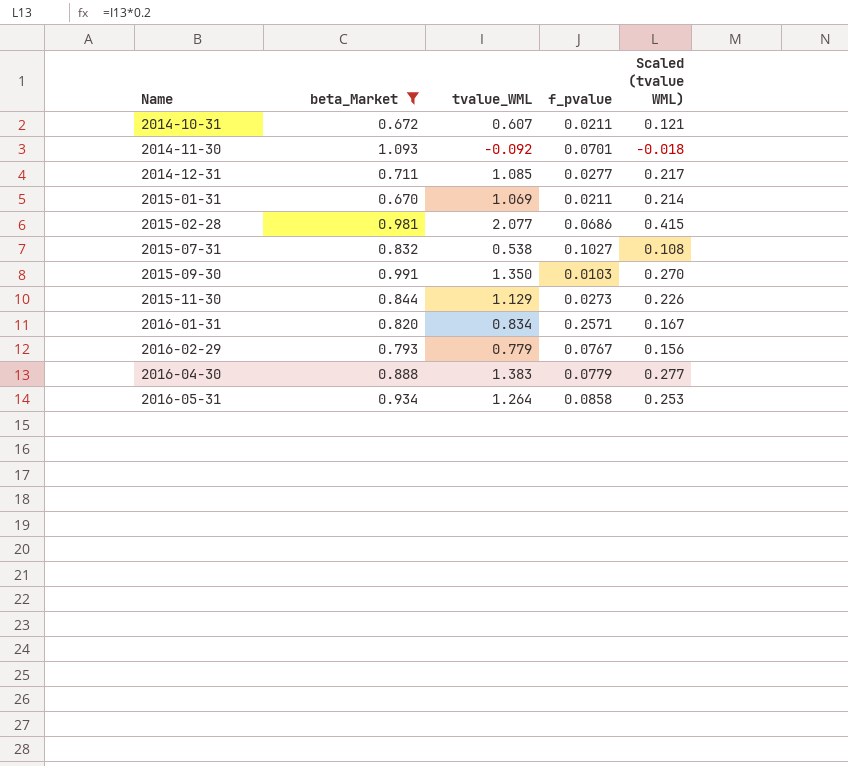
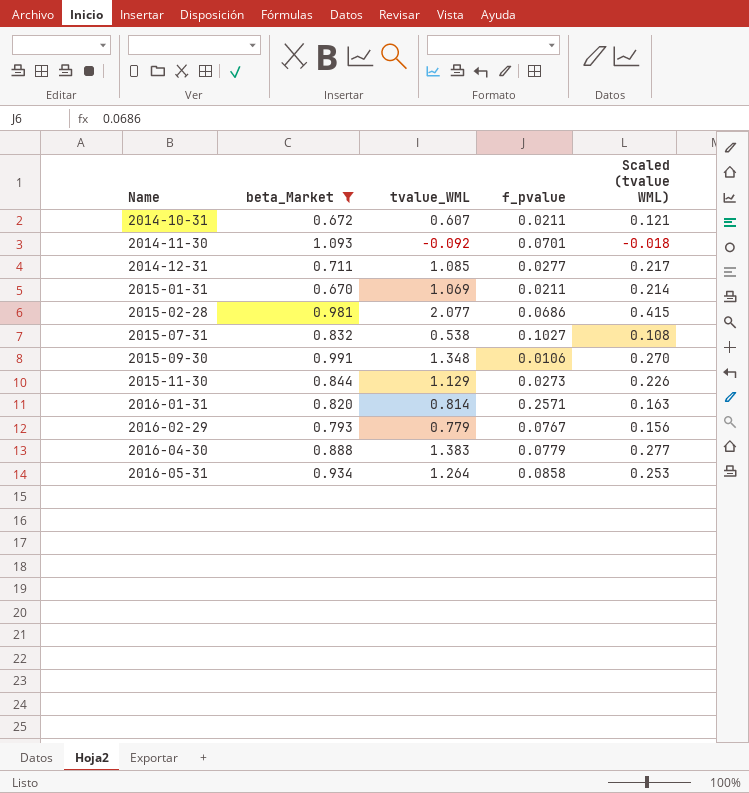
2015-09-30 | tvalue_WML: 1.350 -> 1.348
2015-09-30 | f_pvalue: 0.0103 -> 0.0106
2016-01-31 | tvalue_WML: 0.834 -> 0.814
2016-01-31 | Scaled (tvalue WML): 0.167 -> 0.163

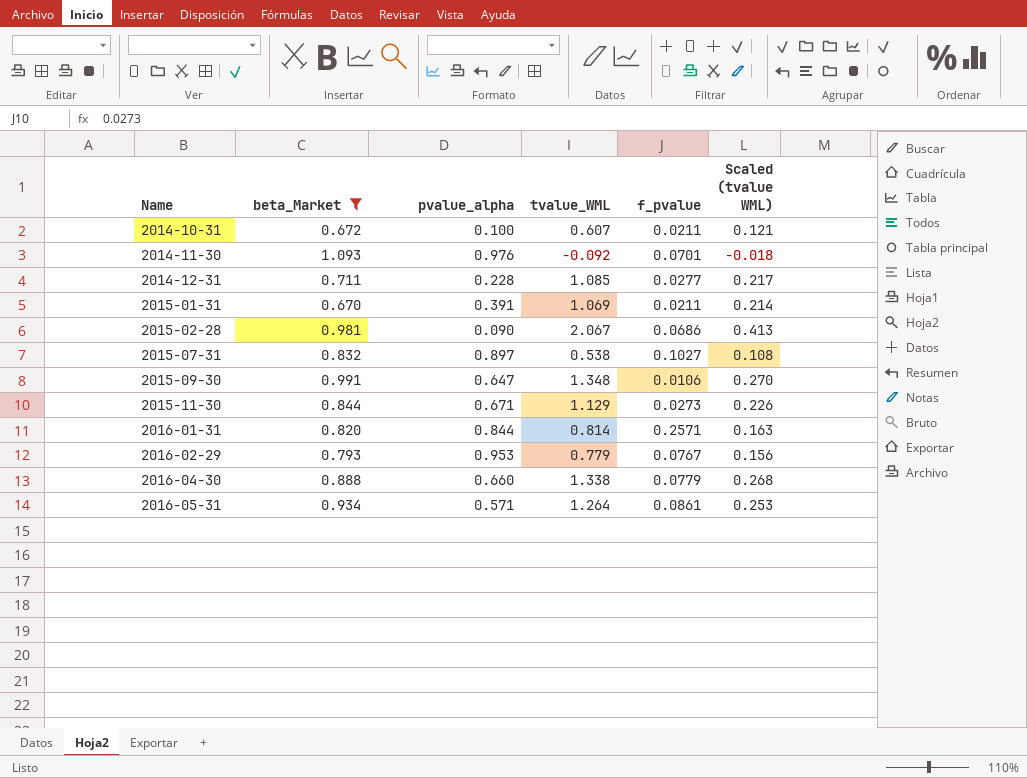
column pvalue_alpha | position: none -> 3
2015-02-28 | tvalue_WML: 2.077 -> 2.067
2015-02-28 | Scaled (tvalue WML): 0.415 -> 0.413
2016-04-30 | tvalue_WML: 1.383 -> 1.338
2016-04-30 | Scaled (tvalue WML): 0.277 -> 0.268
2016-05-31 | f_pvalue: 0.0858 -> 0.0861

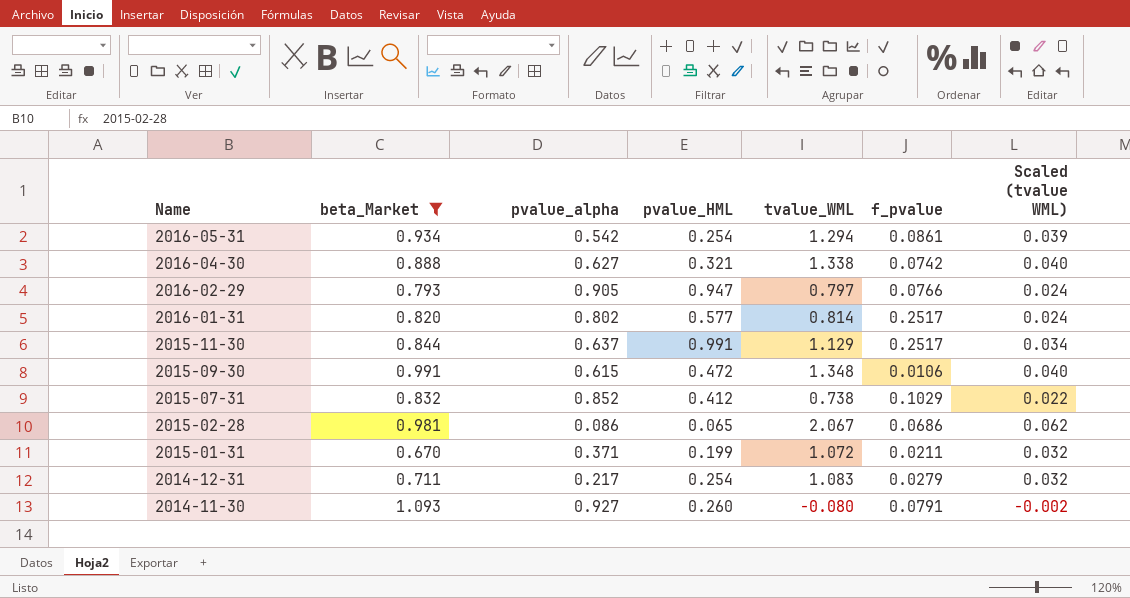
row order: Name ascending -> Name descending
column pvalue_HML | position: none -> 4
column Scaled (tvalue WML) | formula: [tvalue_WML] * 0.2 -> [tvalue_WML] * 0.03
row 2014-10-31: 0.672 | 0.100 | 0.607 | 0.0211 | 0.121 -> none
2016-05-31 | pvalue_alpha: 0.571 -> 0.542
2016-05-31 | tvalue_WML: 1.264 -> 1.294
2016-04-30 | pvalue_alpha: 0.660 -> 0.627
2016-04-30 | f_pvalue: 0.0779 -> 0.0742
2016-02-29 | pvalue_alpha: 0.953 -> 0.905
2016-02-29 | tvalue_WML: 0.779 -> 0.797
2016-02-29 | f_pvalue: 0.0767 -> 0.0766
2016-01-31 | pvalue_alpha: 0.844 -> 0.802
2016-01-31 | f_pvalue: 0.2571 -> 0.2517
2015-11-30 | pvalue_alpha: 0.671 -> 0.637
2015-11-30 | f_pvalue: 0.0273 -> 0.2517
2015-09-30 | pvalue_alpha: 0.647 -> 0.615
2015-07-31 | pvalue_alpha: 0.897 -> 0.852
2015-07-31 | tvalue_WML: 0.538 -> 0.738
2015-07-31 | f_pvalue: 0.1027 -> 0.1029
2015-02-28 | pvalue_alpha: 0.090 -> 0.086
2015-01-31 | pvalue_alpha: 0.391 -> 0.371
2015-01-31 | tvalue_WML: 1.069 -> 1.072
2014-12-31 | pvalue_alpha: 0.228 -> 0.217
2014-12-31 | tvalue_WML: 1.085 -> 1.083
2014-12-31 | f_pvalue: 0.0277 -> 0.0279
2014-11-30 | pvalue_alpha: 0.976 -> 0.927
2014-11-30 | tvalue_WML: -0.092 -> -0.080
2014-11-30 | f_pvalue: 0.0701 -> 0.0791

